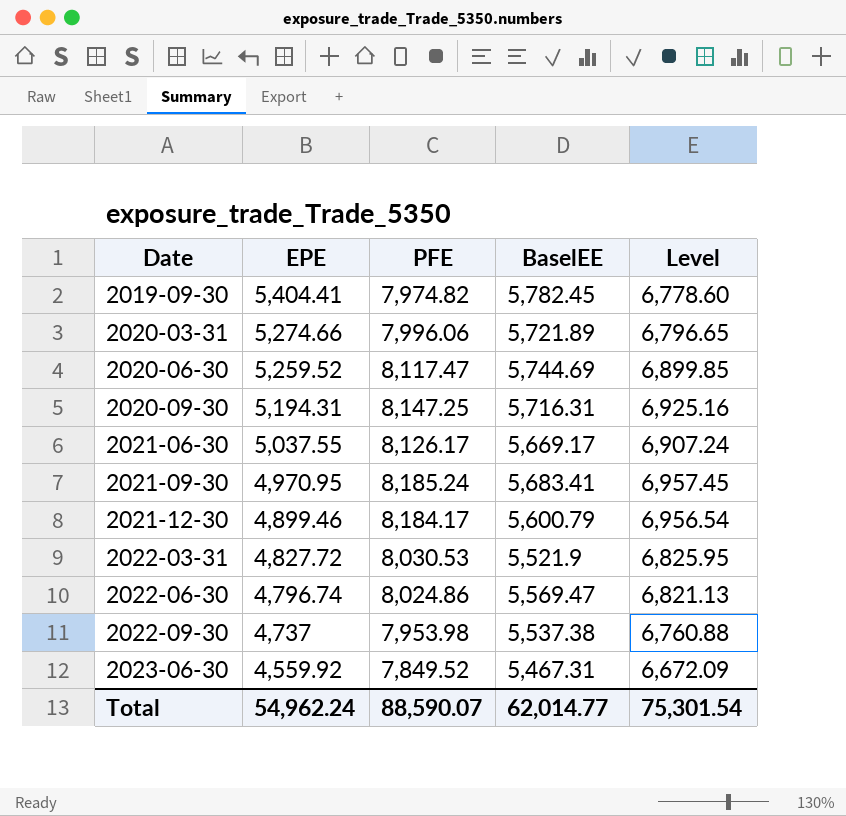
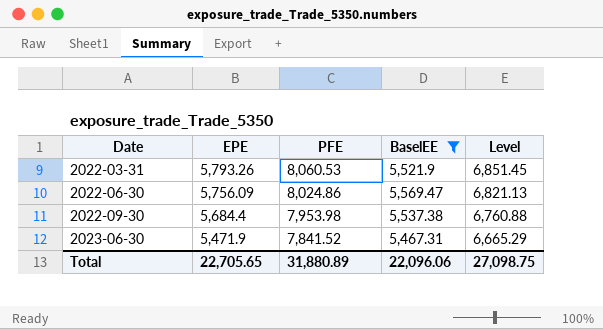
filter: none -> BaselEE <= 5,569.47
2022-03-31 | EPE: 4,827.72 -> 5,793.26
2022-03-31 | PFE: 8,030.53 -> 8,060.53
2022-03-31 | Level: 6,825.95 -> 6,851.45
2022-06-30 | EPE: 4,796.74 -> 5,756.09
2022-09-30 | EPE: 4,737 -> 5,684.4
2023-06-30 | EPE: 4,559.92 -> 5,471.9
2023-06-30 | PFE: 7,849.52 -> 7,841.52
2023-06-30 | Level: 6,672.09 -> 6,665.29
Total | EPE: 54,962.24 -> 22,705.65
Total | PFE: 88,590.07 -> 31,880.89
Total | BaselEE: 62,014.77 -> 22,096.06
Total | Level: 75,301.54 -> 27,098.75

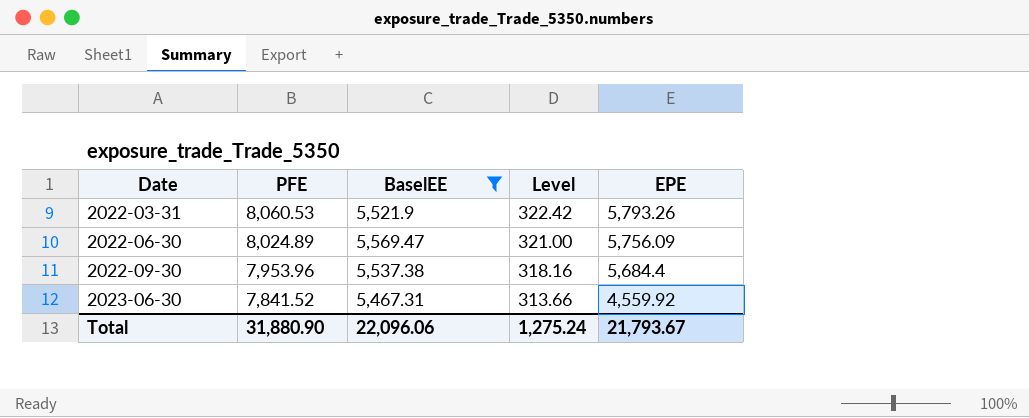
column Level | formula: [PFE] * 0.85 -> [PFE] * 0.04
column EPE | position: 2 -> 5
2022-06-30 | PFE: 8,024.86 -> 8,024.89
2022-09-30 | PFE: 7,953.98 -> 7,953.96
2023-06-30 | EPE: 5,471.9 -> 4,559.92
Total | PFE: 31,880.89 -> 31,880.90
Total | Level: 27,098.75 -> 1,275.24
Total | EPE: 22,705.65 -> 21,793.67

